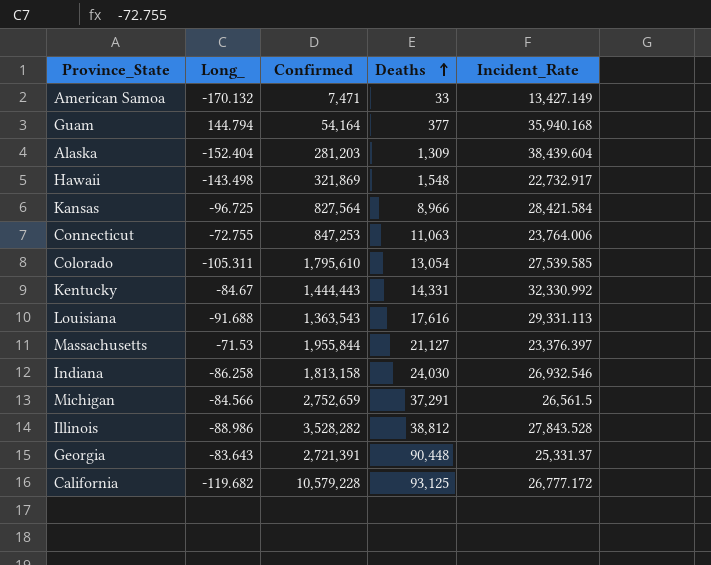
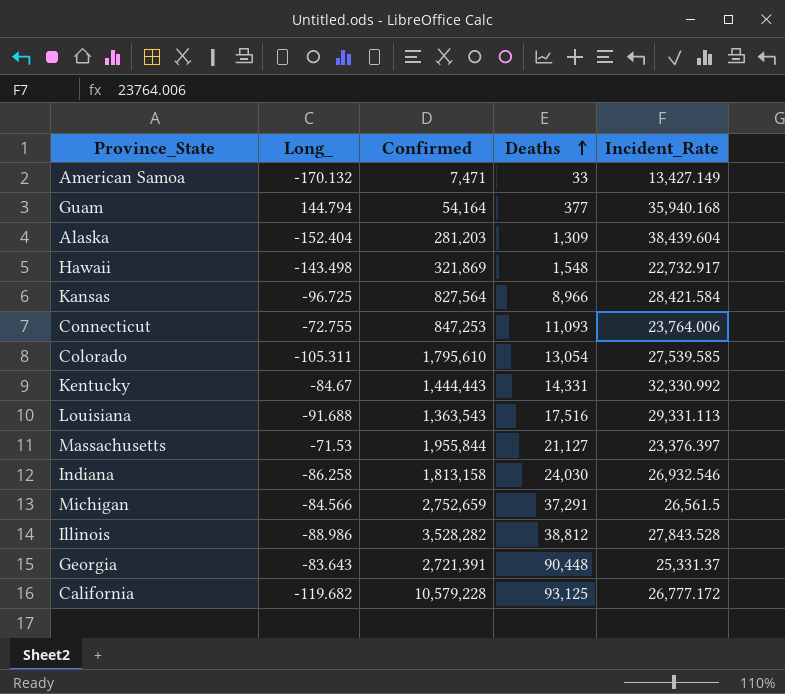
Connecticut | Deaths: 11,063 -> 11,093
Louisiana | Deaths: 17,616 -> 17,516

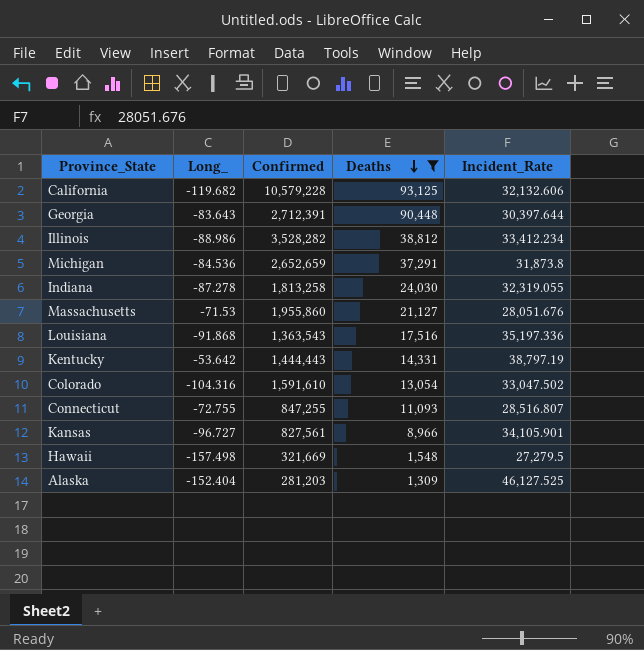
filter: none -> Deaths >= 1,309
row order: Deaths ascending -> Deaths descending
California | Incident_Rate: 26,777.172 -> 32,132.606
Georgia | Confirmed: 2,721,391 -> 2,712,391
Georgia | Incident_Rate: 25,331.37 -> 30,397.644
Illinois | Incident_Rate: 27,843.528 -> 33,412.234
Michigan | Long_: -84.566 -> -84.536
Michigan | Confirmed: 2,752,659 -> 2,652,659
Michigan | Incident_Rate: 26,561.5 -> 31,873.8
Indiana | Long_: -86.258 -> -87.278
Indiana | Confirmed: 1,813,158 -> 1,813,258
Indiana | Incident_Rate: 26,932.546 -> 32,319.055
Massachusetts | Confirmed: 1,955,844 -> 1,955,860
Massachusetts | Incident_Rate: 23,376.397 -> 28,051.676
Louisiana | Long_: -91.688 -> -91.868
Louisiana | Incident_Rate: 29,331.113 -> 35,197.336
Kentucky | Long_: -84.67 -> -53.642
Kentucky | Incident_Rate: 32,330.992 -> 38,797.19
Colorado | Long_: -105.311 -> -104.316
Colorado | Confirmed: 1,795,610 -> 1,591,610
Colorado | Incident_Rate: 27,539.585 -> 33,047.502
Connecticut | Confirmed: 847,253 -> 847,255
Connecticut | Incident_Rate: 23,764.006 -> 28,516.807
Kansas | Long_: -96.725 -> -96.727
Kansas | Confirmed: 827,564 -> 827,561
Kansas | Incident_Rate: 28,421.584 -> 34,105.901
Hawaii | Long_: -143.498 -> -157.498
Hawaii | Confirmed: 321,869 -> 321,669
Hawaii | Incident_Rate: 22,732.917 -> 27,279.5
Alaska | Incident_Rate: 38,439.604 -> 46,127.525

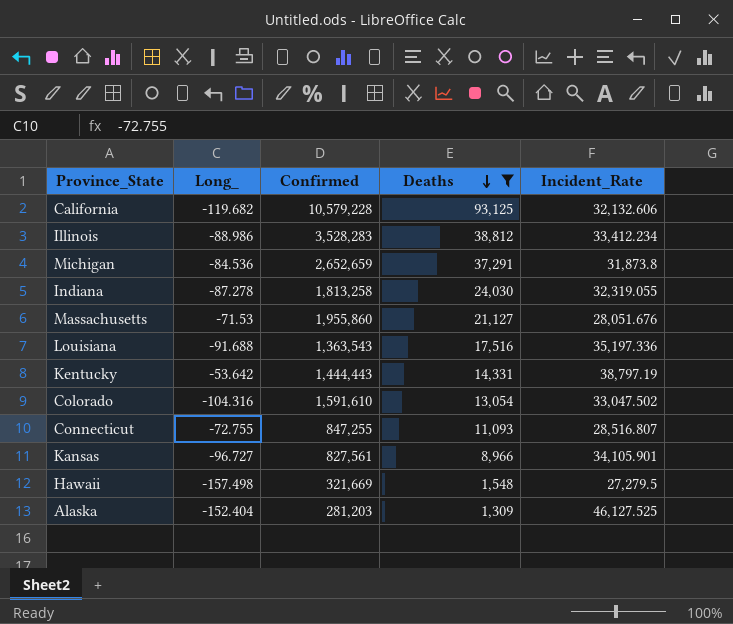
row Georgia: -83.643 | 2,712,391 | 90,448 | 30,397.644 -> none
Illinois | Confirmed: 3,528,282 -> 3,528,283
Louisiana | Long_: -91.868 -> -91.688

